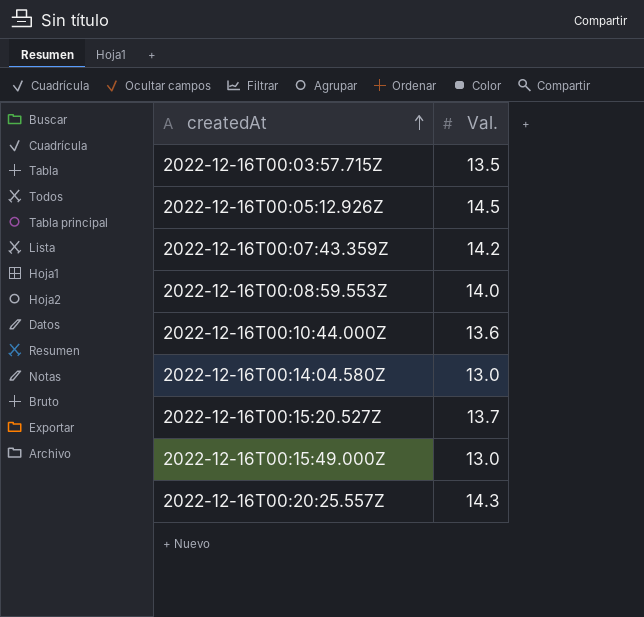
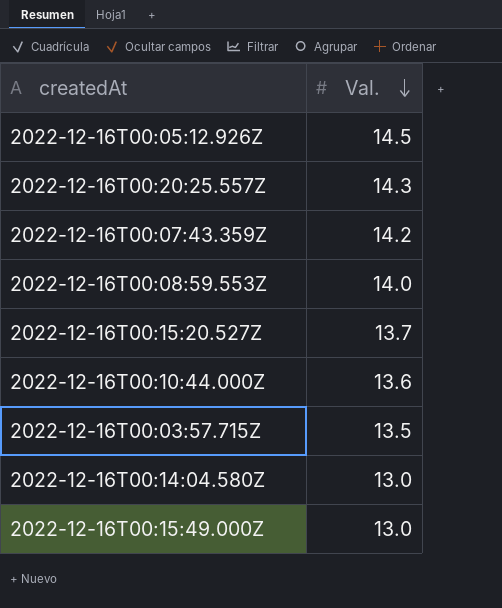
row order: createdAt ascending -> Val. descending

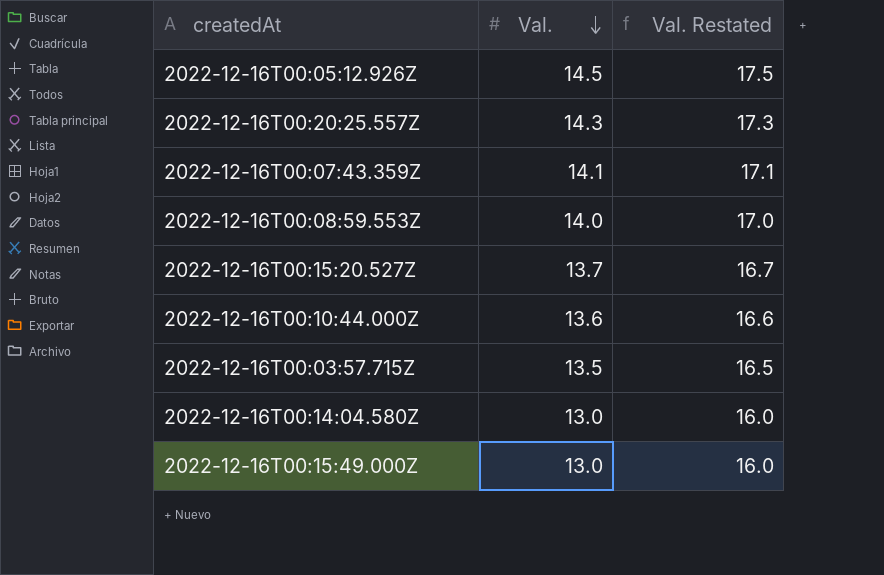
column Val. Restated | formula: none -> [Val.] + 3
2022-12-16T00:07:43.359Z | Val.: 14.2 -> 14.1

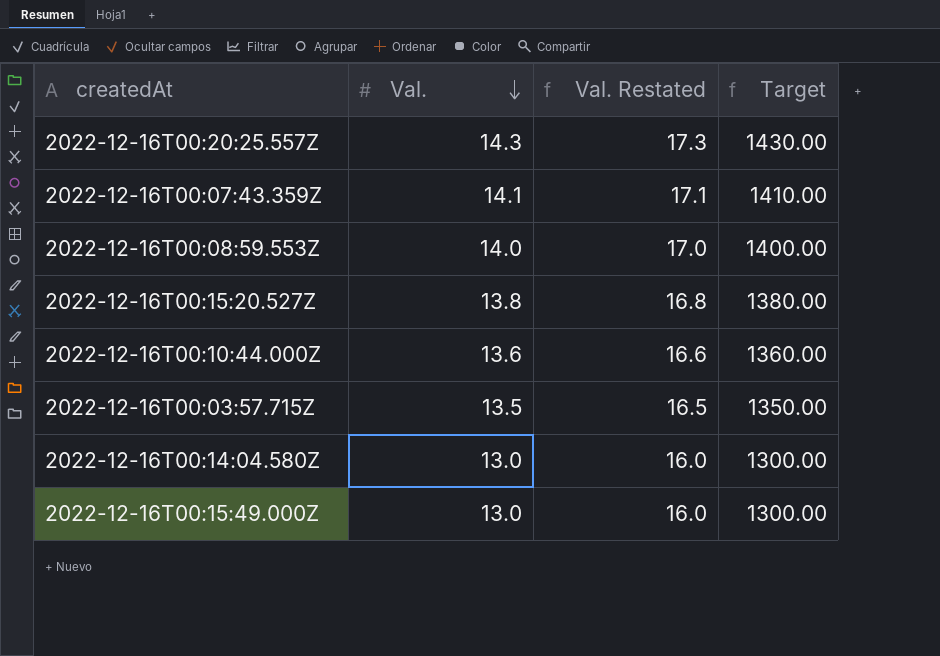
column Target | formula: none -> [Val.] * 100
row 2022-12-16T00:05:12.926Z: 14.5 | 17.5 -> none
2022-12-16T00:15:20.527Z | Val.: 13.7 -> 13.8
2022-12-16T00:15:20.527Z | Val. Restated: 16.7 -> 16.8

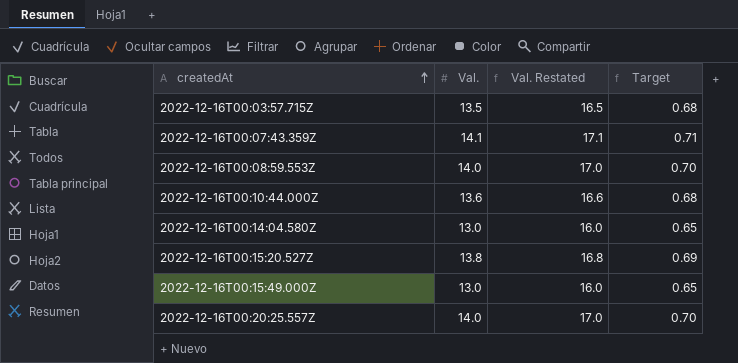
row order: Val. descending -> createdAt ascending
column Target | formula: [Val.] * 100 -> [Val.] * 0.05
2022-12-16T00:20:25.557Z | Val.: 14.3 -> 14.0
2022-12-16T00:20:25.557Z | Val. Restated: 17.3 -> 17.0

